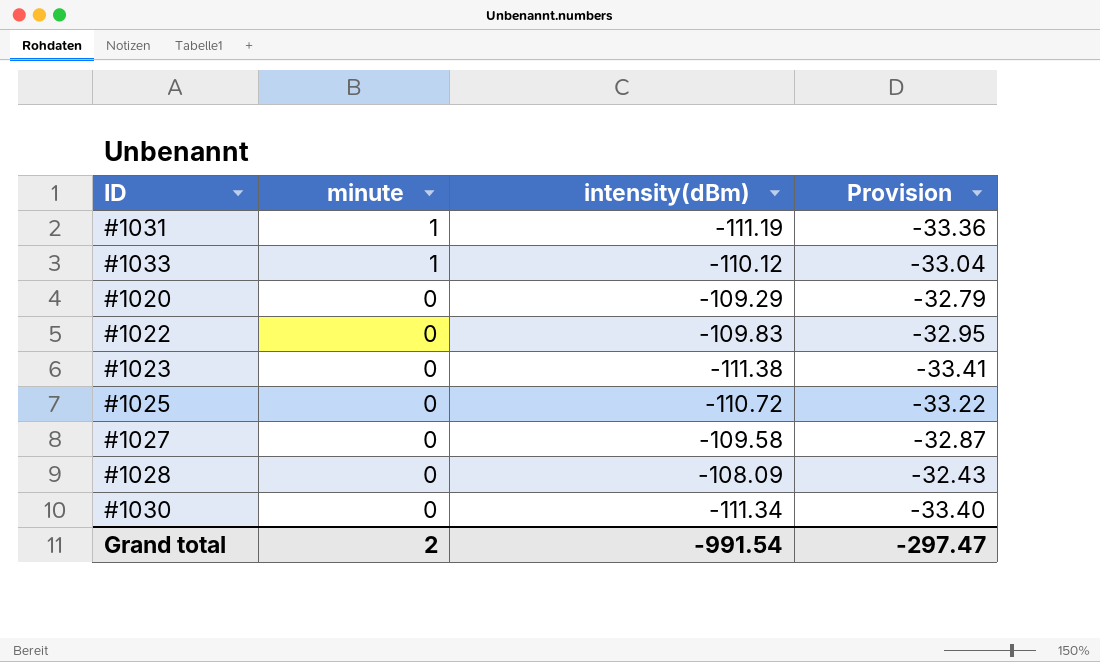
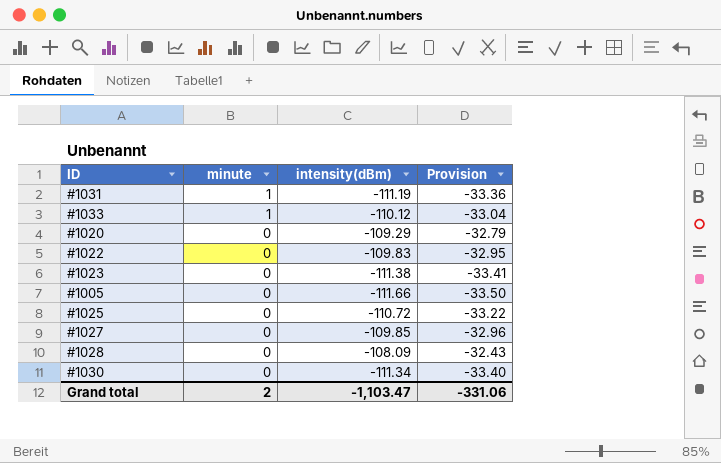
row #1005: none -> 0 | -111.66 | -33.50
#1027 | intensity(dBm): -109.58 -> -109.85
#1027 | Provision: -32.87 -> -32.96
Grand total | intensity(dBm): -991.54 -> -1,103.47
Grand total | Provision: -297.47 -> -331.06

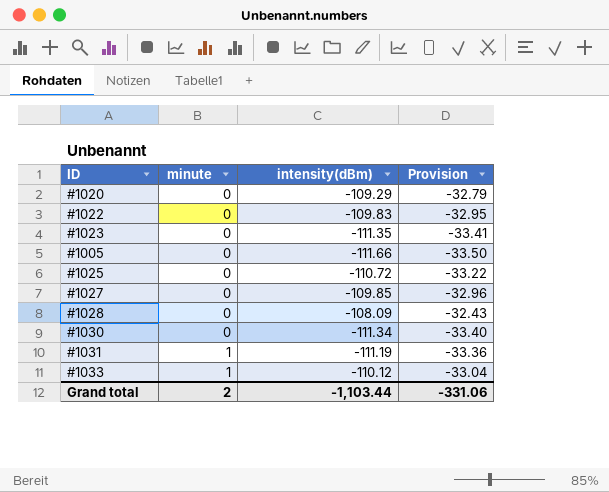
row order: minute descending -> minute ascending
#1023 | intensity(dBm): -111.38 -> -111.35
Grand total | intensity(dBm): -1,103.47 -> -1,103.44

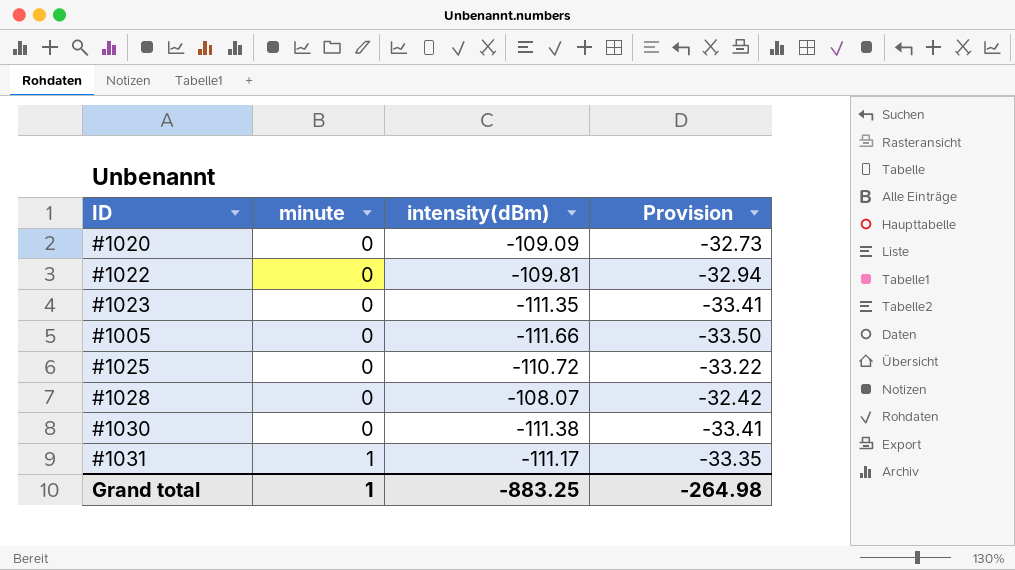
row #1027: 0 | -109.85 | -32.96 -> none
row #1033: 1 | -110.12 | -33.04 -> none
#1020 | intensity(dBm): -109.29 -> -109.09
#1020 | Provision: -32.79 -> -32.73
#1022 | intensity(dBm): -109.83 -> -109.81
#1022 | Provision: -32.95 -> -32.94
#1028 | intensity(dBm): -108.09 -> -108.07
#1028 | Provision: -32.43 -> -32.42
#1030 | intensity(dBm): -111.34 -> -111.38
#1030 | Provision: -33.40 -> -33.41
#1031 | intensity(dBm): -111.19 -> -111.17
#1031 | Provision: -33.36 -> -33.35
Grand total | minute: 2 -> 1
Grand total | intensity(dBm): -1,103.44 -> -883.25
Grand total | Provision: -331.06 -> -264.98

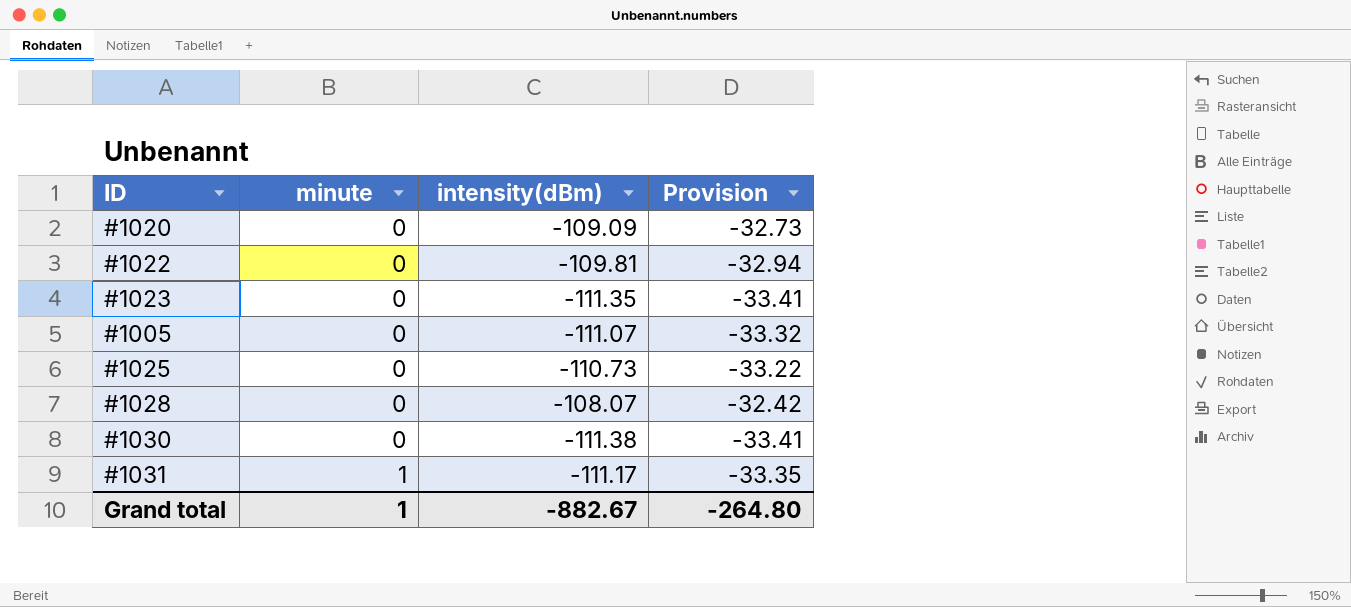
#1005 | intensity(dBm): -111.66 -> -111.07
#1005 | Provision: -33.50 -> -33.32
#1025 | intensity(dBm): -110.72 -> -110.73
Grand total | intensity(dBm): -883.25 -> -882.67
Grand total | Provision: -264.98 -> -264.80

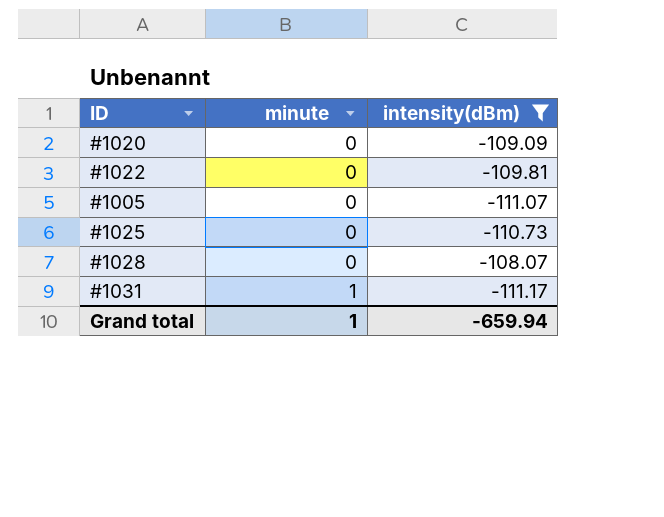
filter: none -> intensity(dBm) >= -111.17
column Provision | formula: [intensity(dBm)] * 0.3 -> none
Grand total | intensity(dBm): -882.67 -> -659.94

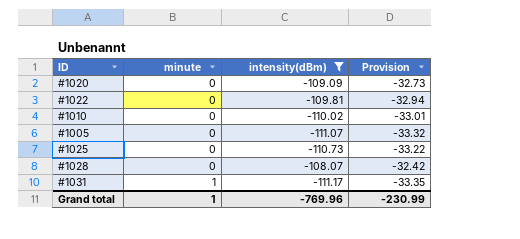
column Provision | formula: none -> [intensity(dBm)] * 0.3
row #1010: none -> 0 | -110.02 | -33.01
Grand total | intensity(dBm): -659.94 -> -769.96

